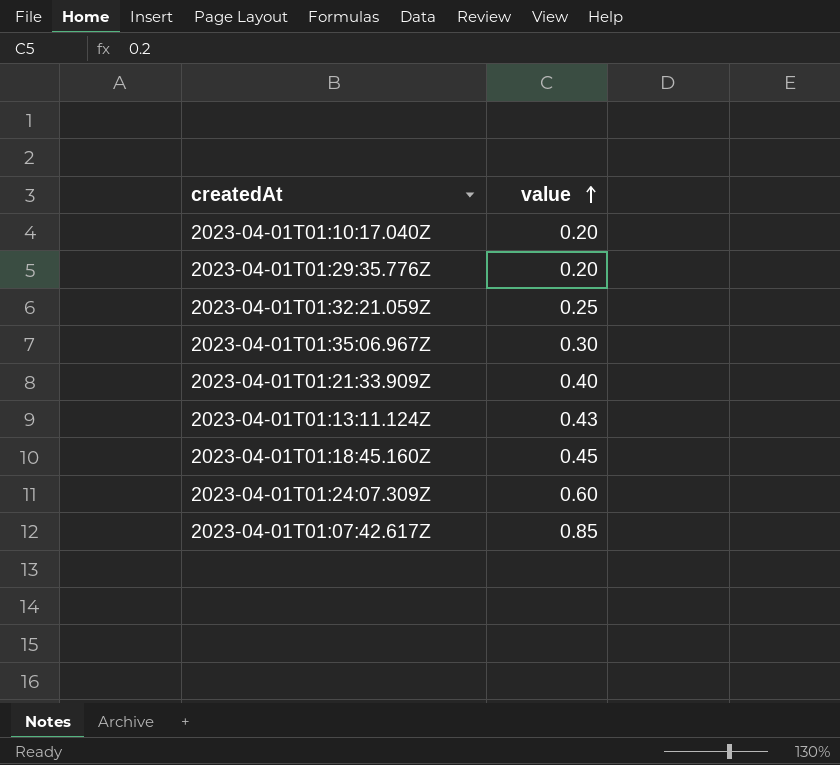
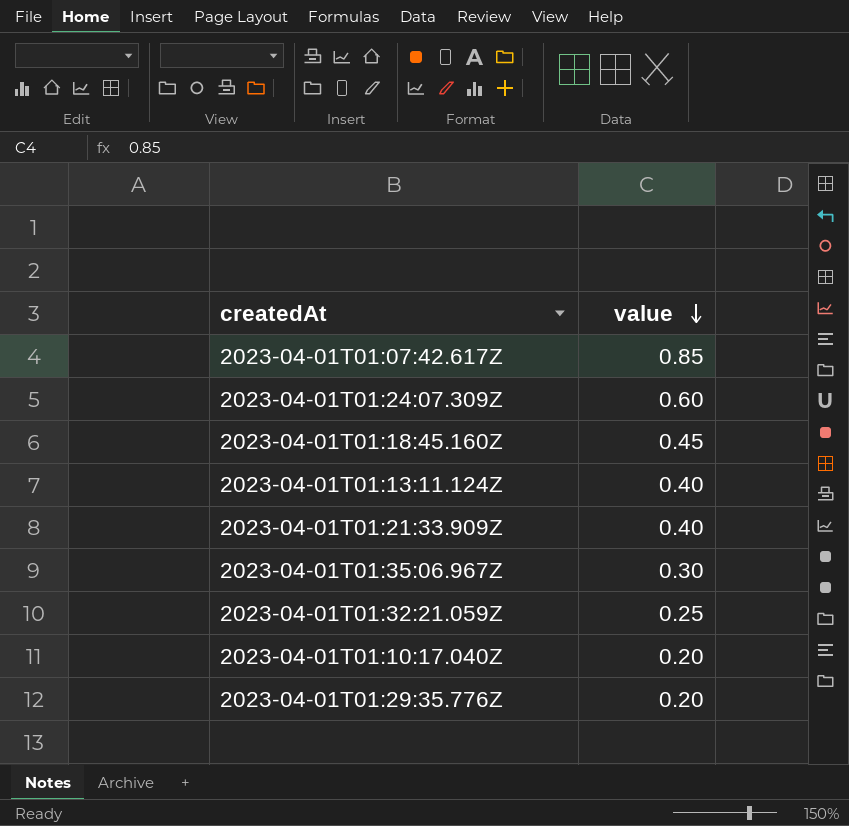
row order: value ascending -> value descending
2023-04-01T01:13:11.124Z | value: 0.43 -> 0.40

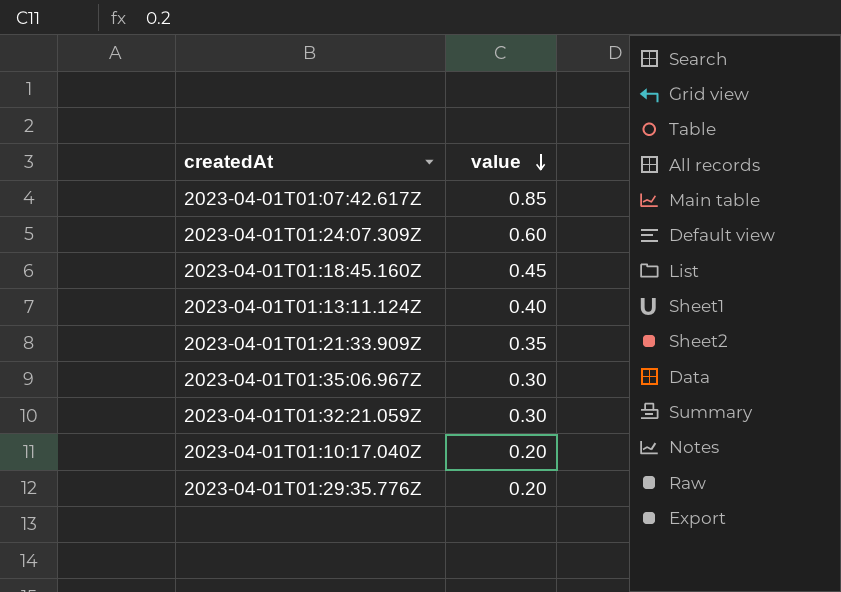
2023-04-01T01:21:33.909Z | value: 0.40 -> 0.35
2023-04-01T01:32:21.059Z | value: 0.25 -> 0.30

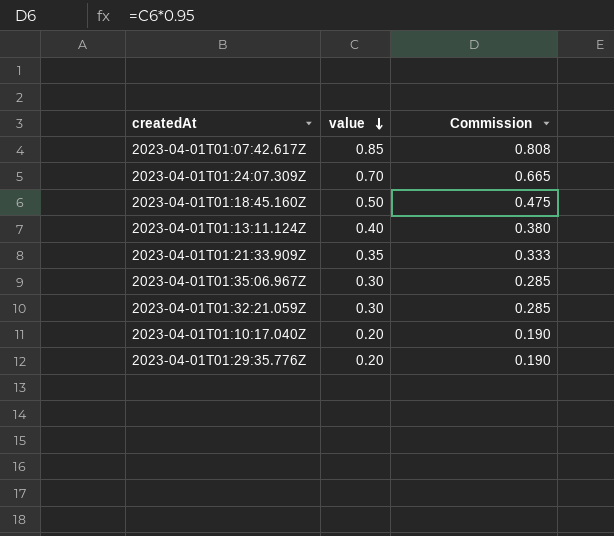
column Commission | formula: none -> [value] * 0.95
2023-04-01T01:24:07.309Z | value: 0.60 -> 0.70
2023-04-01T01:18:45.160Z | value: 0.45 -> 0.50

